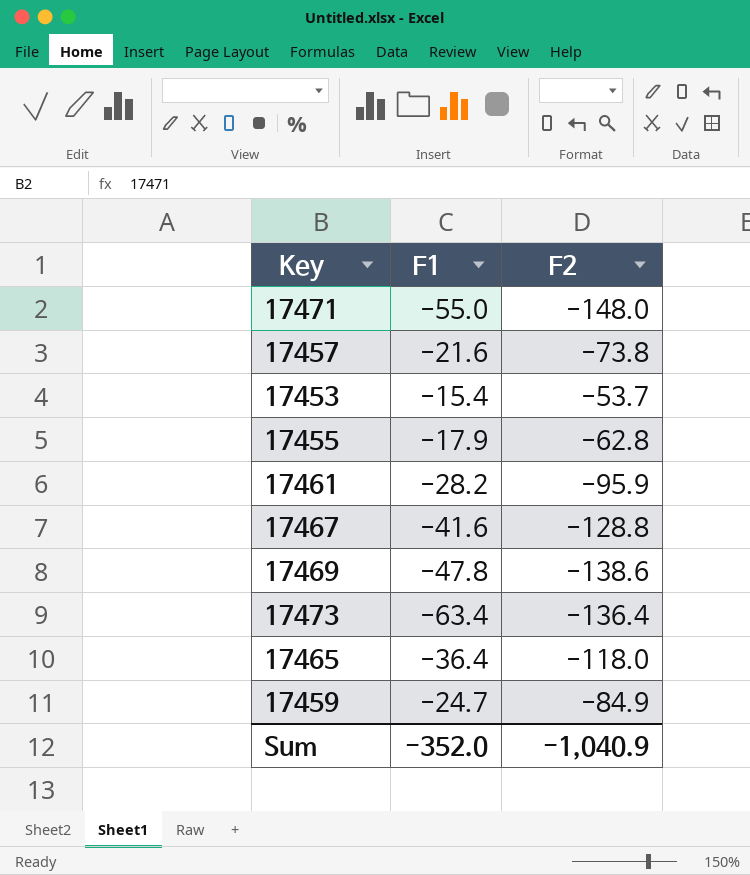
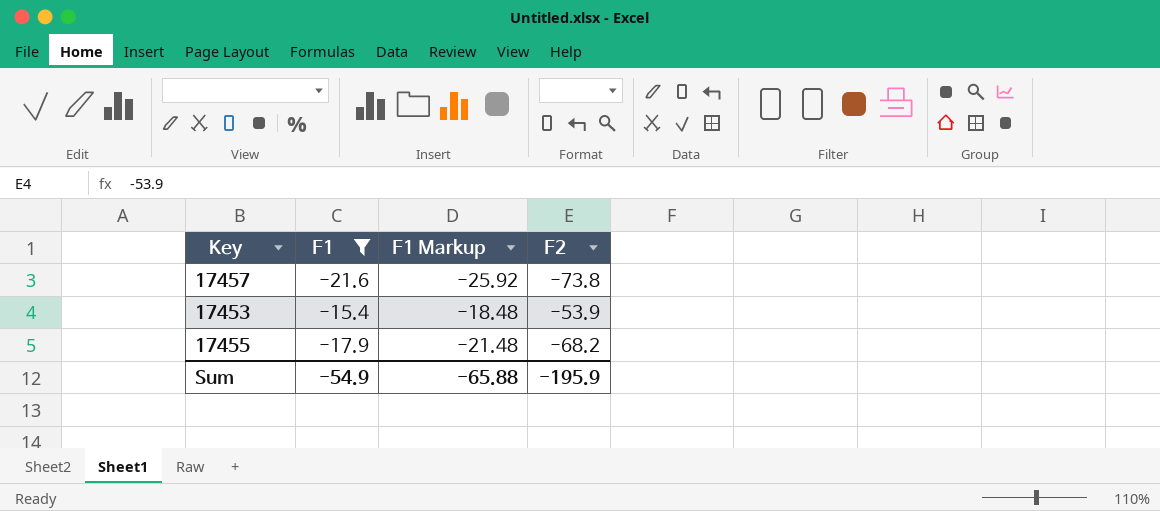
filter: none -> F1 >= -21.6
column F1 Markup | formula: none -> [F1] * 1.2
17453 | F2: -53.7 -> -53.9
17455 | F2: -62.8 -> -68.2
Sum | F1: -352.0 -> -54.9
Sum | F2: -1,040.9 -> -195.9

